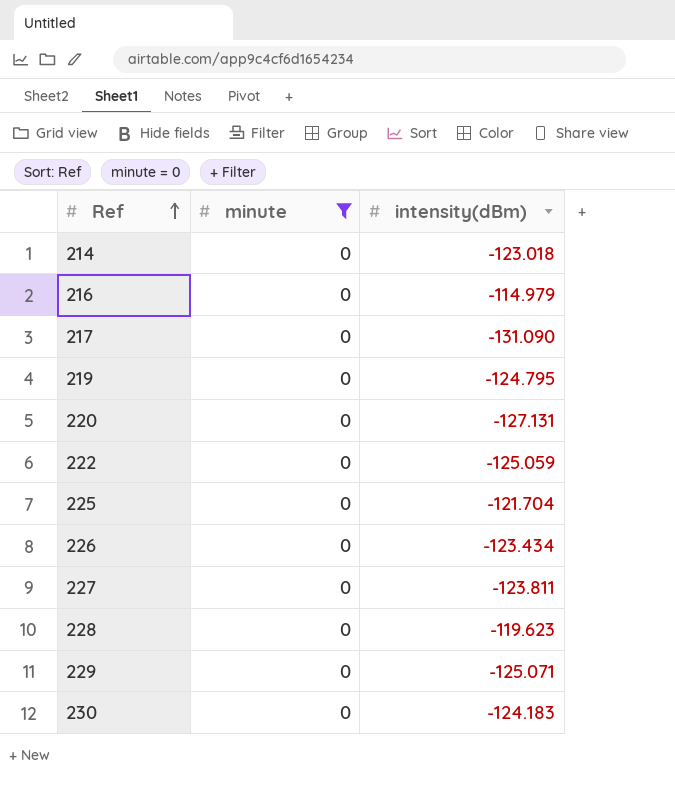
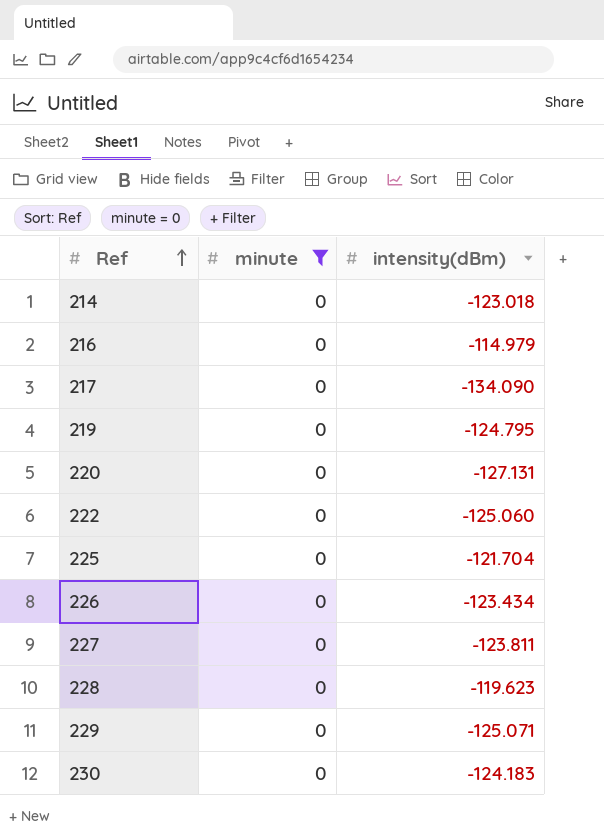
217 | intensity(dBm): -131.090 -> -134.090
222 | intensity(dBm): -125.059 -> -125.060

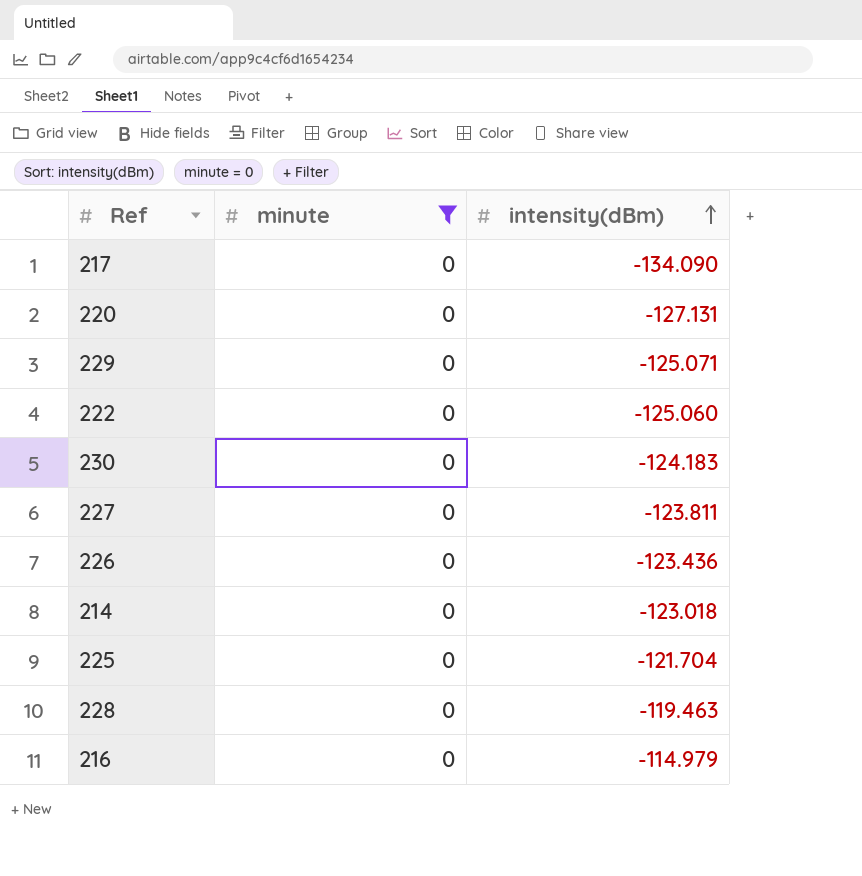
row order: Ref ascending -> intensity(dBm) ascending
row 219: 0 | -124.795 -> none
226 | intensity(dBm): -123.434 -> -123.436
228 | intensity(dBm): -119.623 -> -119.463

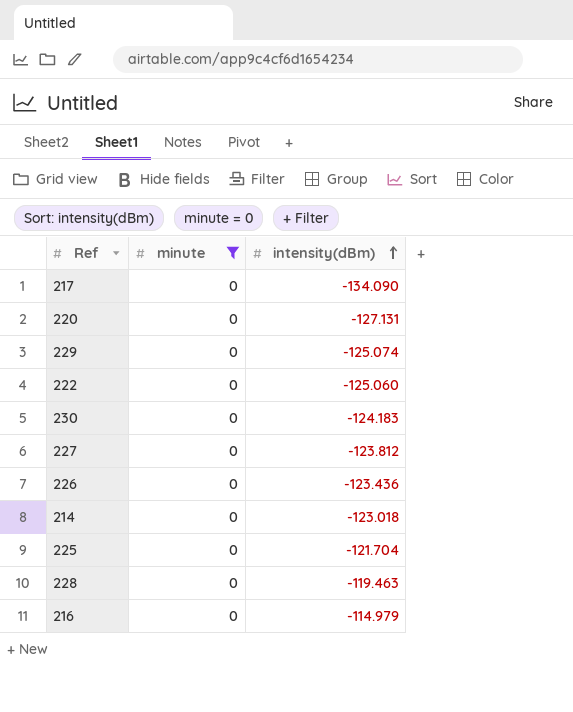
229 | intensity(dBm): -125.071 -> -125.074
227 | intensity(dBm): -123.811 -> -123.812

